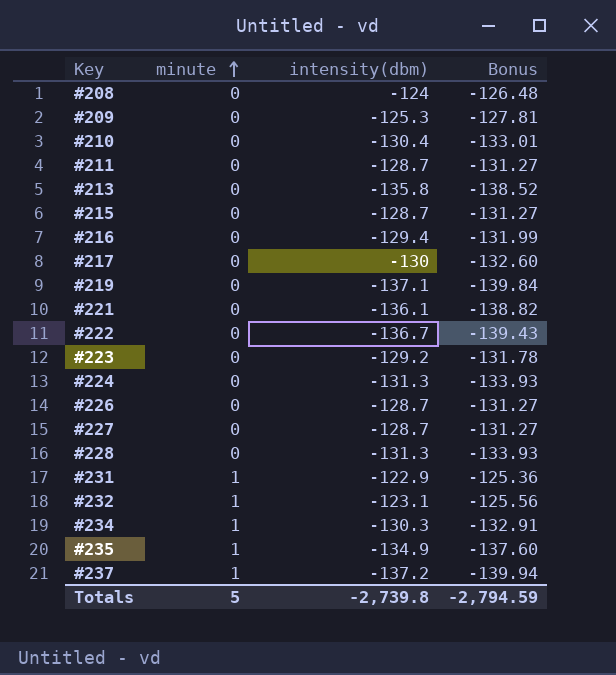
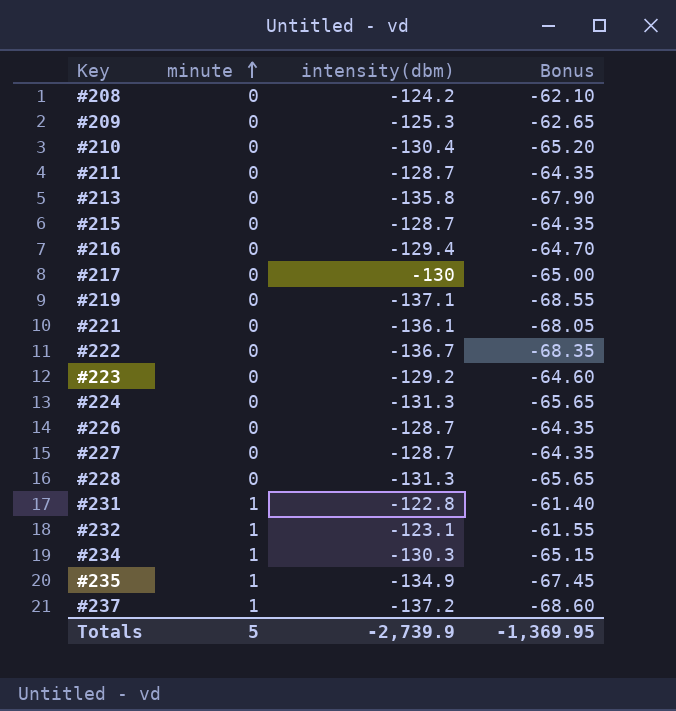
column Bonus | formula: [intensity(dbm)] * 1.02 -> [intensity(dbm)] * 0.5
#208 | intensity(dbm): -124 -> -124.2
#231 | intensity(dbm): -122.9 -> -122.8
Totals | intensity(dbm): -2,739.8 -> -2,739.9
Totals | Bonus: -2,794.59 -> -1,369.95

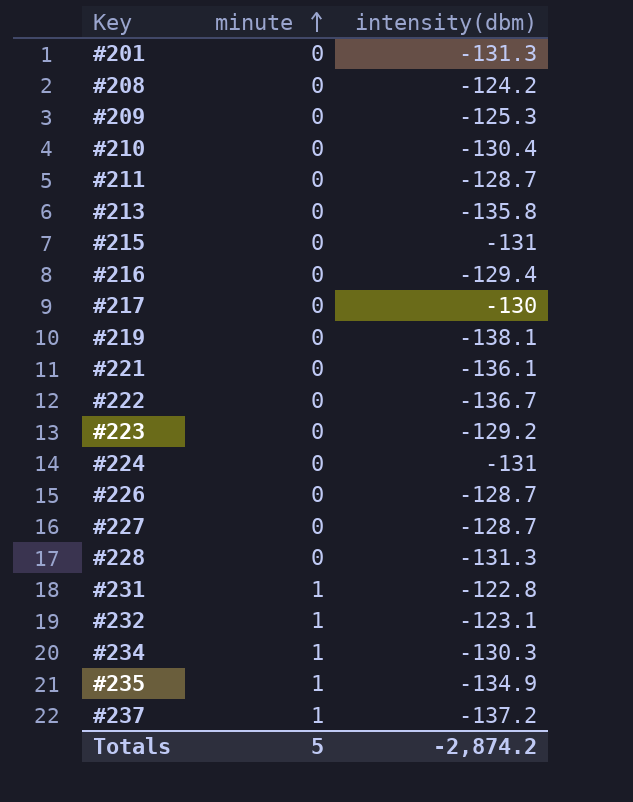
column Bonus | formula: [intensity(dbm)] * 0.5 -> none
row #201: none -> 0 | -131.3
#215 | intensity(dbm): -128.7 -> -131
#219 | intensity(dbm): -137.1 -> -138.1
#224 | intensity(dbm): -131.3 -> -131
Totals | intensity(dbm): -2,739.9 -> -2,874.2

